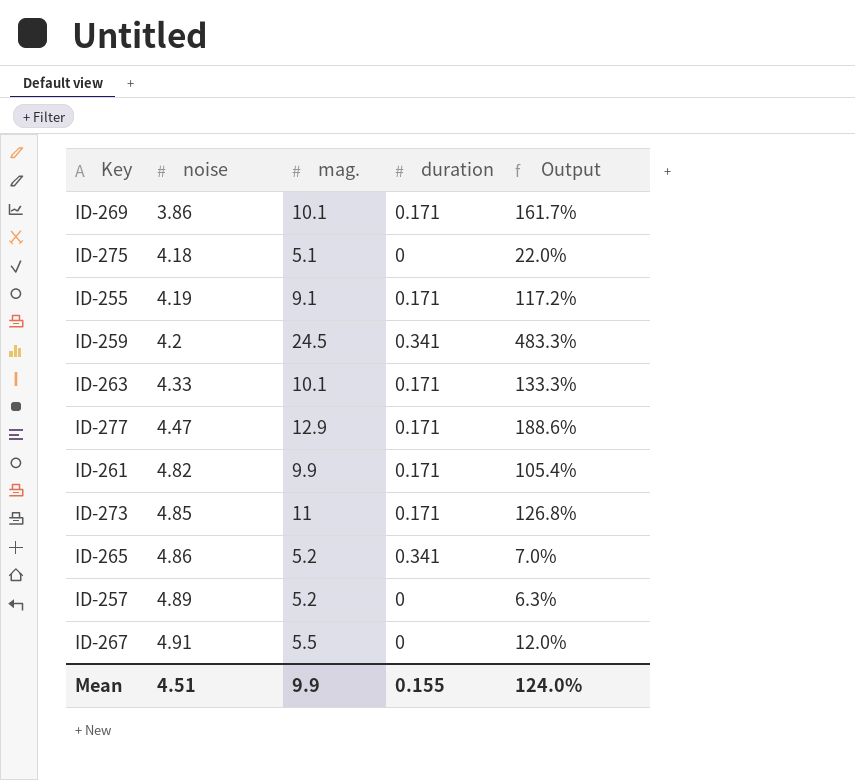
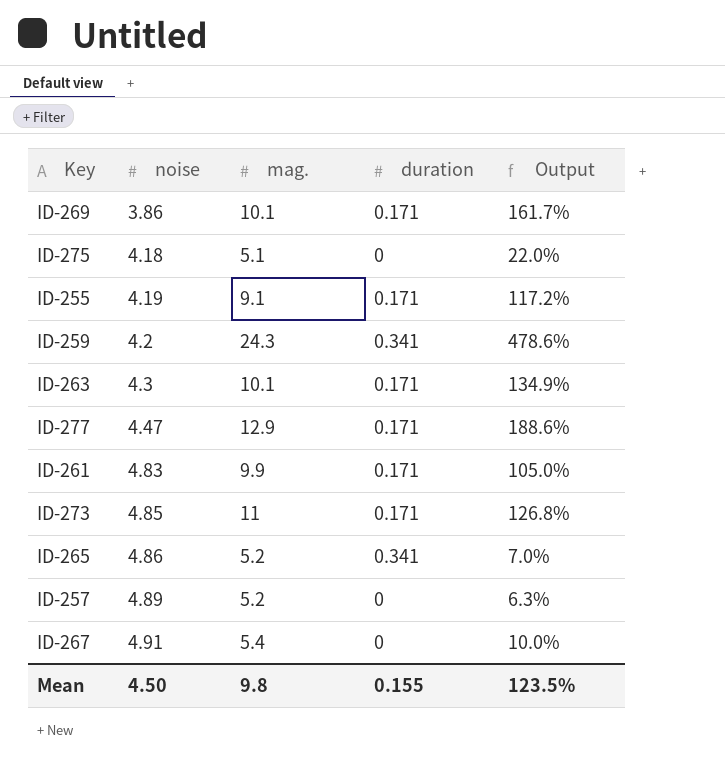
ID-259 | mag.: 24.5 -> 24.3
ID-259 | Output: 483.3% -> 478.6%
ID-263 | noise: 4.33 -> 4.3
ID-263 | Output: 133.3% -> 134.9%
ID-261 | noise: 4.82 -> 4.83
ID-261 | Output: 105.4% -> 105.0%
ID-267 | mag.: 5.5 -> 5.4
ID-267 | Output: 12.0% -> 10.0%
Mean | noise: 4.51 -> 4.50
Mean | mag.: 9.9 -> 9.8
Mean | Output: 124.0% -> 123.5%

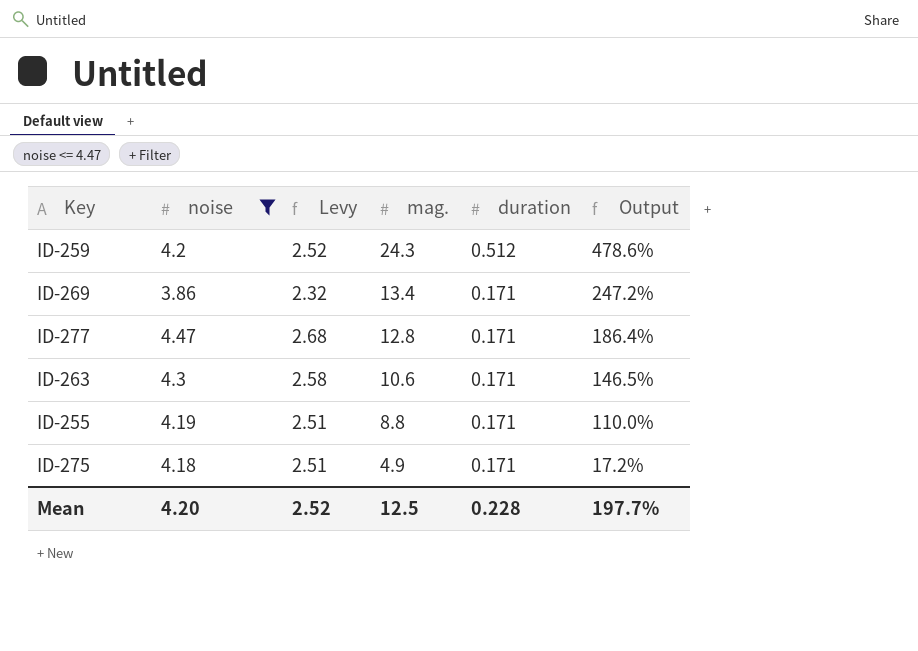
filter: none -> noise <= 4.47
row order: noise ascending -> mag. descending
column Levy | formula: none -> [noise] * 0.6
ID-259 | duration: 0.341 -> 0.512
ID-269 | mag.: 10.1 -> 13.4
ID-269 | Output: 161.7% -> 247.2%
ID-277 | mag.: 12.9 -> 12.8
ID-277 | Output: 188.6% -> 186.4%
ID-263 | mag.: 10.1 -> 10.6
ID-263 | Output: 134.9% -> 146.5%
ID-255 | mag.: 9.1 -> 8.8
ID-255 | Output: 117.2% -> 110.0%
ID-275 | mag.: 5.1 -> 4.9
ID-275 | duration: 0 -> 0.171
ID-275 | Output: 22.0% -> 17.2%
Mean | noise: 4.50 -> 4.20
Mean | mag.: 9.8 -> 12.5
Mean | duration: 0.155 -> 0.228
Mean | Output: 123.5% -> 197.7%

